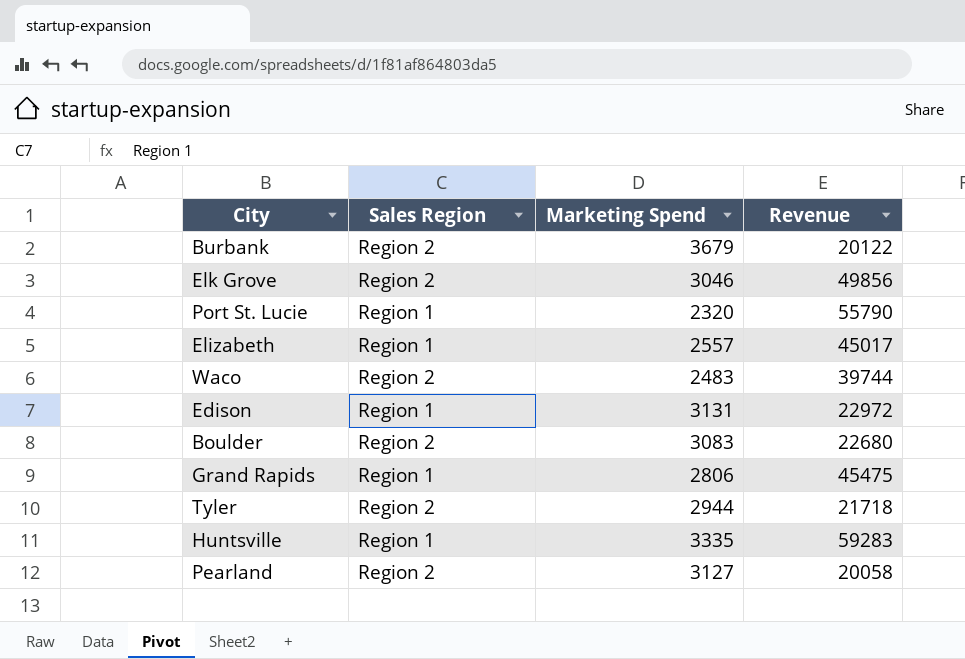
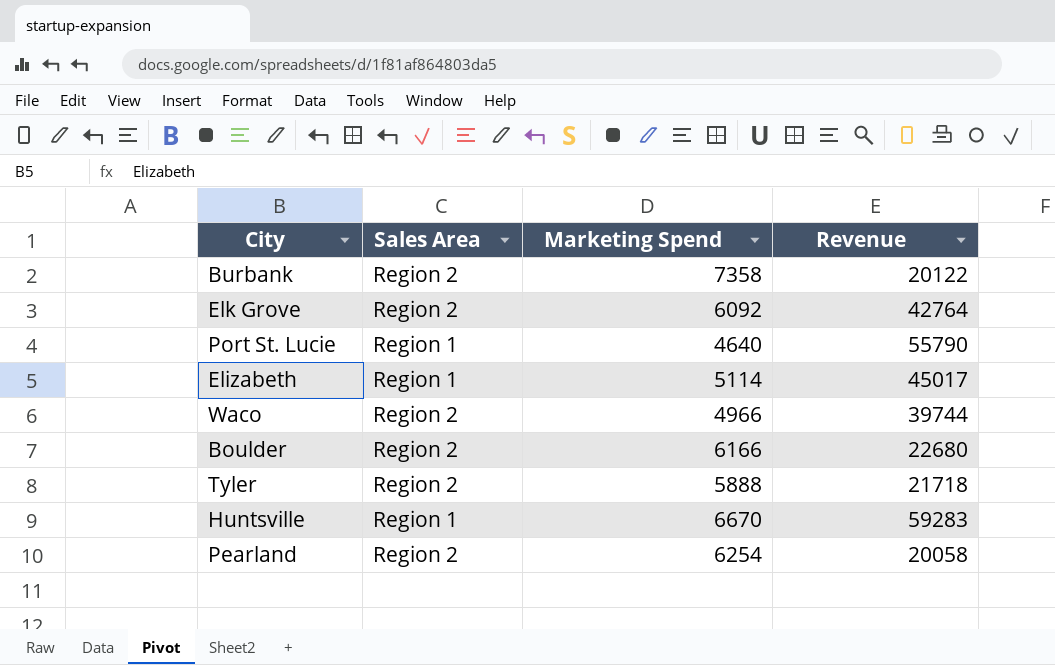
column name: Sales Region -> Sales Area
row Edison: Region 1 | 3131 | 22972 -> none
row Grand Rapids: Region 1 | 2806 | 45475 -> none
Burbank | Marketing Spend: 3679 -> 7358
Elk Grove | Marketing Spend: 3046 -> 6092
Elk Grove | Revenue: 49856 -> 42764
Port St. Lucie | Marketing Spend: 2320 -> 4640
Elizabeth | Marketing Spend: 2557 -> 5114
Waco | Marketing Spend: 2483 -> 4966
Boulder | Marketing Spend: 3083 -> 6166
Tyler | Marketing Spend: 2944 -> 5888
Huntsville | Marketing Spend: 3335 -> 6670
Pearland | Marketing Spend: 3127 -> 6254

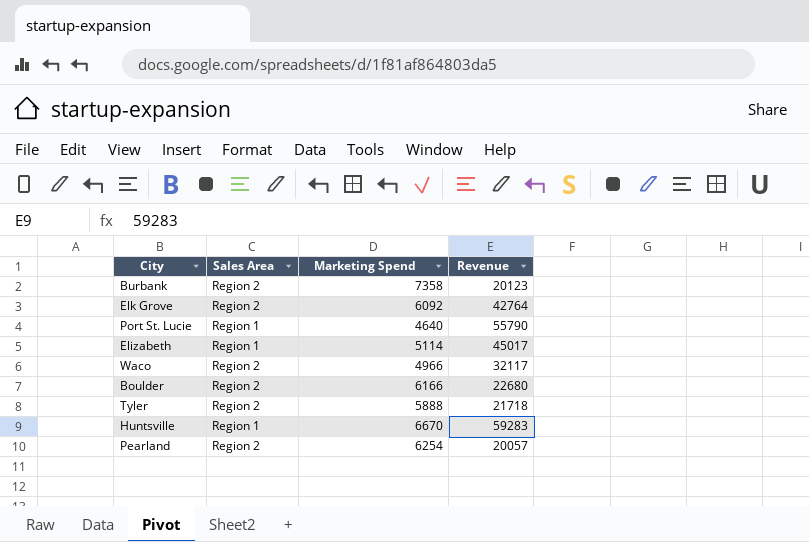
Burbank | Revenue: 20122 -> 20123
Waco | Revenue: 39744 -> 32117
Pearland | Revenue: 20058 -> 20057

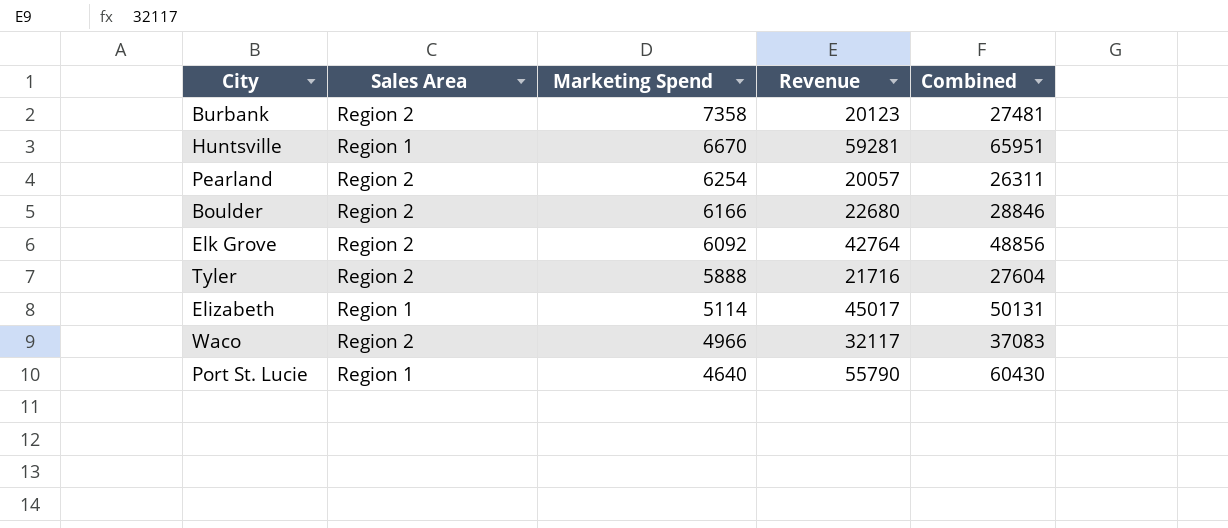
row order: none -> Marketing Spend descending
column Combined | formula: none -> [Marketing Spend] + [Revenue]
Huntsville | Revenue: 59283 -> 59281
Tyler | Revenue: 21718 -> 21716

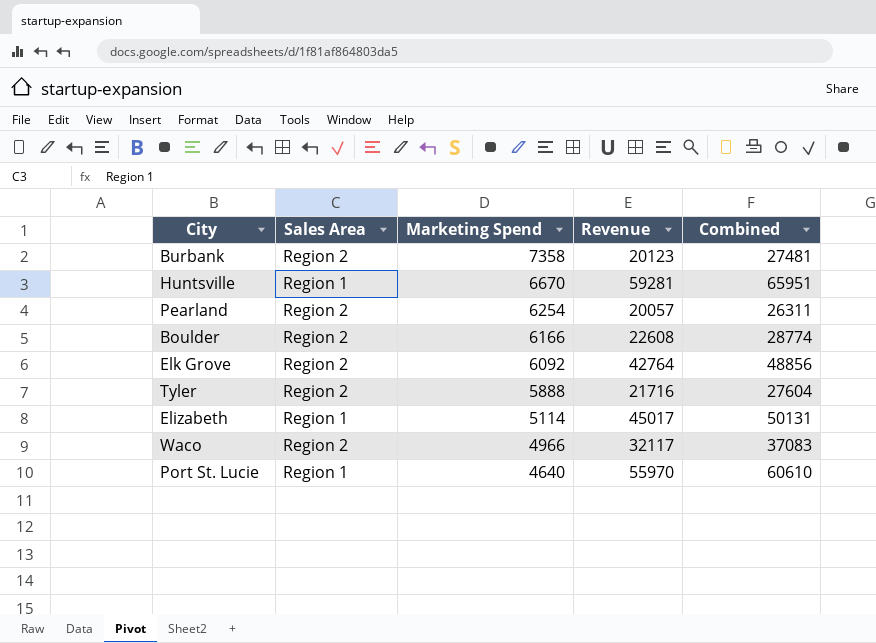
Boulder | Revenue: 22680 -> 22608
Boulder | Combined: 28846 -> 28774
Port St. Lucie | Revenue: 55790 -> 55970
Port St. Lucie | Combined: 60430 -> 60610

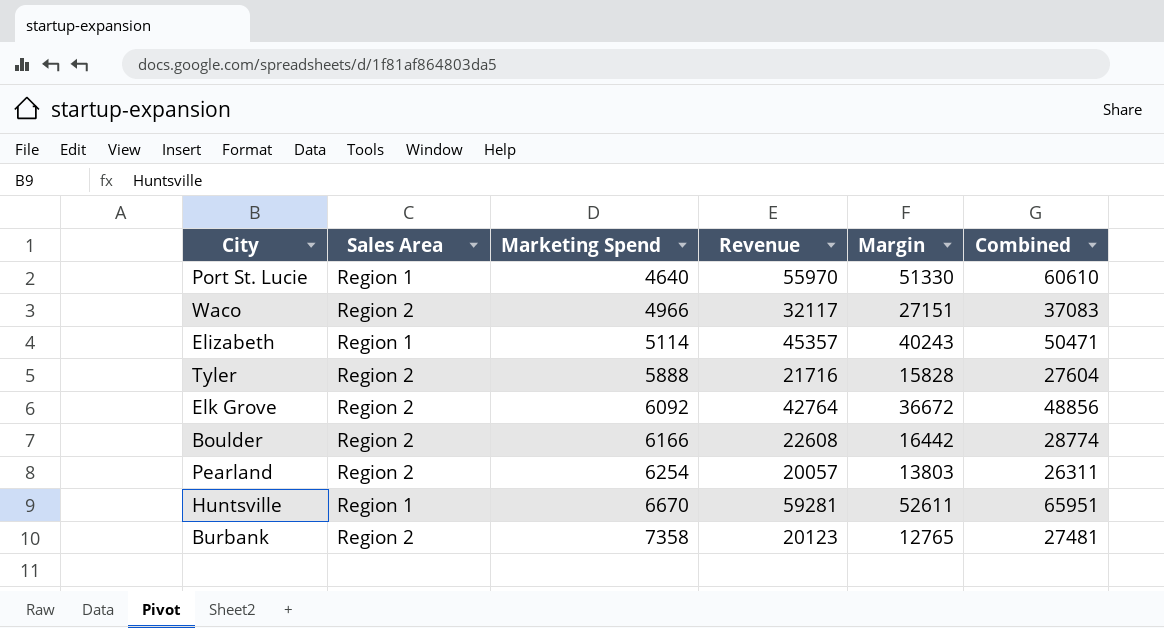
row order: Marketing Spend descending -> Marketing Spend ascending
column Margin | formula: none -> [Revenue] - [Marketing Spend]
Elizabeth | Revenue: 45017 -> 45357
Elizabeth | Combined: 50131 -> 50471

